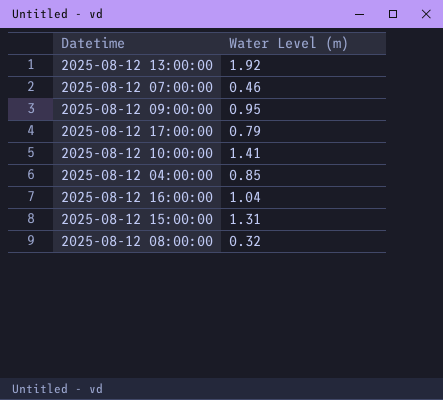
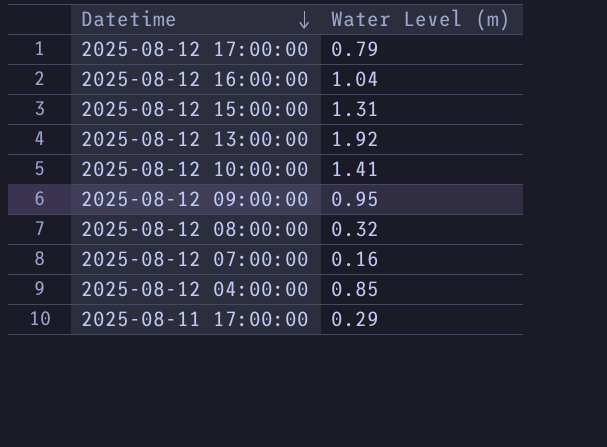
row order: none -> Datetime descending
2025-08-12 07:00:00 | Water Level (m): 0.46 -> 0.16
row 2025-08-11 17:00:00: none -> 0.29

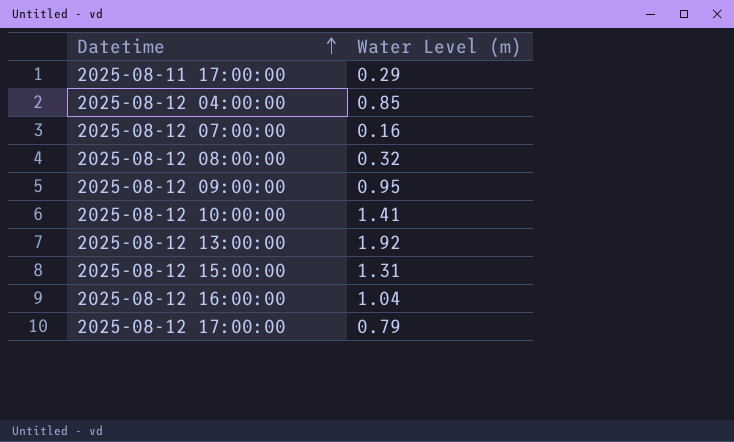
row order: Datetime descending -> Datetime ascending

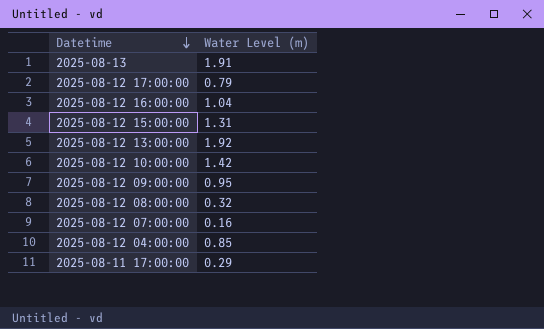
row order: Datetime ascending -> Datetime descending
row 2025-08-13: none -> 1.91
2025-08-12 10:00:00 | Water Level (m): 1.41 -> 1.42

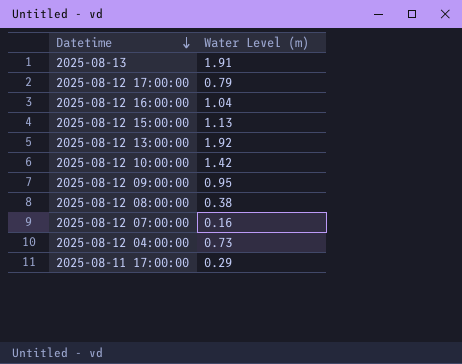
2025-08-12 15:00:00 | Water Level (m): 1.31 -> 1.13
2025-08-12 08:00:00 | Water Level (m): 0.32 -> 0.38
2025-08-12 04:00:00 | Water Level (m): 0.85 -> 0.73

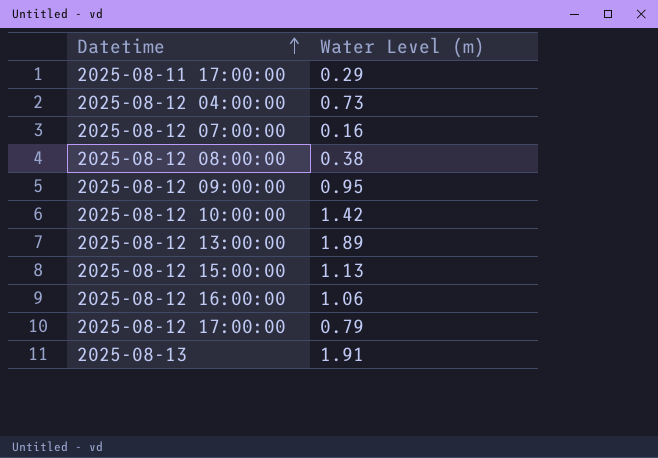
row order: Datetime descending -> Datetime ascending
2025-08-12 13:00:00 | Water Level (m): 1.92 -> 1.89
2025-08-12 16:00:00 | Water Level (m): 1.04 -> 1.06

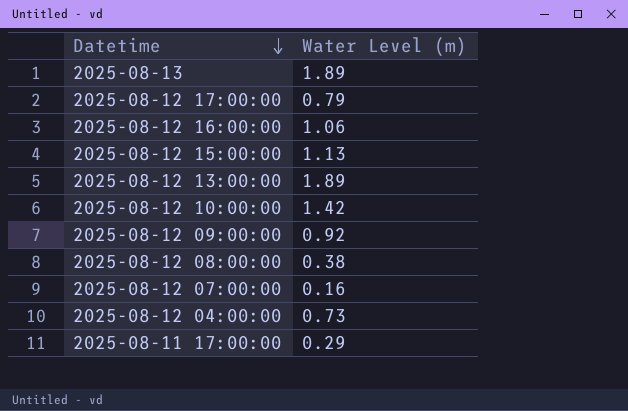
row order: Datetime ascending -> Datetime descending
2025-08-13 | Water Level (m): 1.91 -> 1.89
2025-08-12 09:00:00 | Water Level (m): 0.95 -> 0.92

